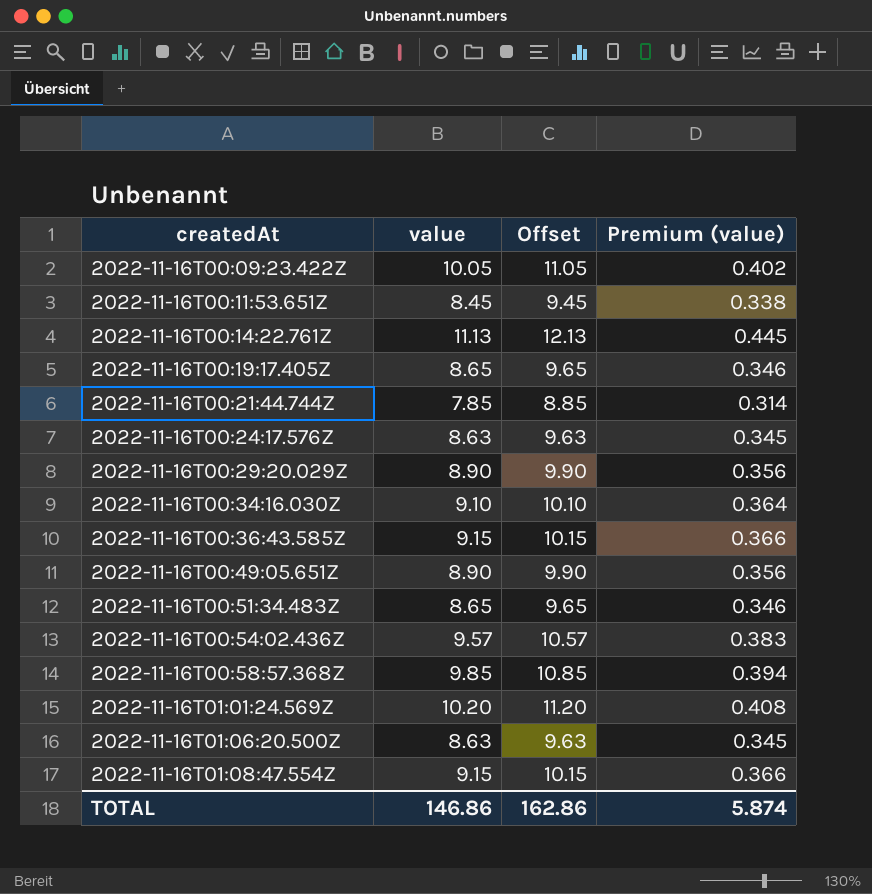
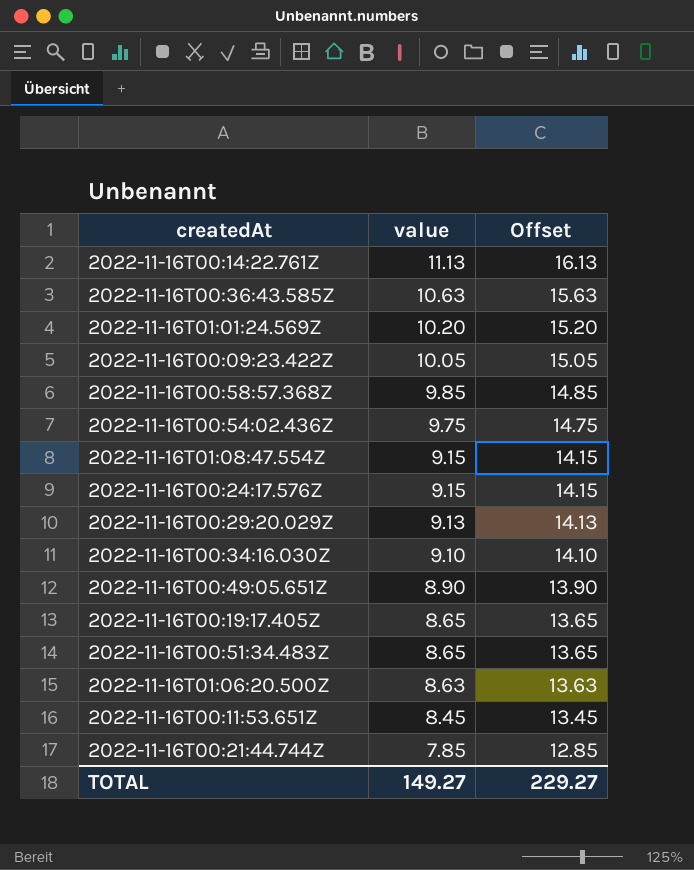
row order: createdAt ascending -> value descending
column Premium (value) | formula: [value] * 0.04 -> none
column Offset | formula: [value] + 1 -> [value] + 5
2022-11-16T00:36:43.585Z | value: 9.15 -> 10.63
2022-11-16T00:54:02.436Z | value: 9.57 -> 9.75
2022-11-16T00:24:17.576Z | value: 8.63 -> 9.15
2022-11-16T00:29:20.029Z | value: 8.90 -> 9.13
TOTAL | value: 146.86 -> 149.27
TOTAL | Offset: 162.86 -> 229.27

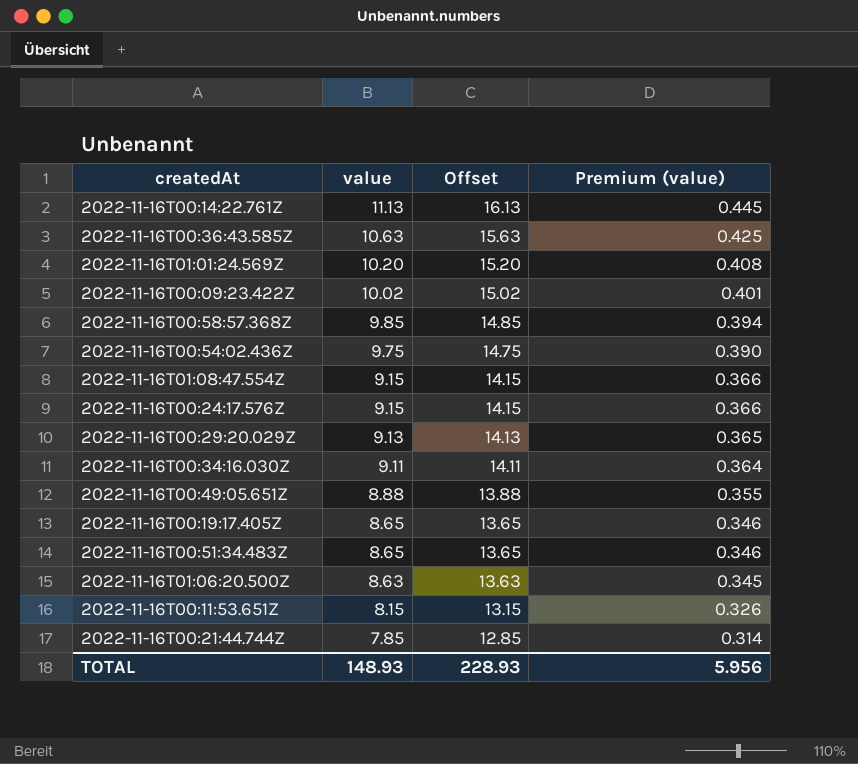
column Premium (value) | formula: none -> [value] * 0.04
2022-11-16T00:09:23.422Z | value: 10.05 -> 10.02
2022-11-16T00:09:23.422Z | Offset: 15.05 -> 15.02
2022-11-16T00:34:16.030Z | value: 9.10 -> 9.11
2022-11-16T00:34:16.030Z | Offset: 14.10 -> 14.11
2022-11-16T00:49:05.651Z | value: 8.90 -> 8.88
2022-11-16T00:49:05.651Z | Offset: 13.90 -> 13.88
2022-11-16T00:11:53.651Z | value: 8.45 -> 8.15
2022-11-16T00:11:53.651Z | Offset: 13.45 -> 13.15
TOTAL | value: 149.27 -> 148.93
TOTAL | Offset: 229.27 -> 228.93

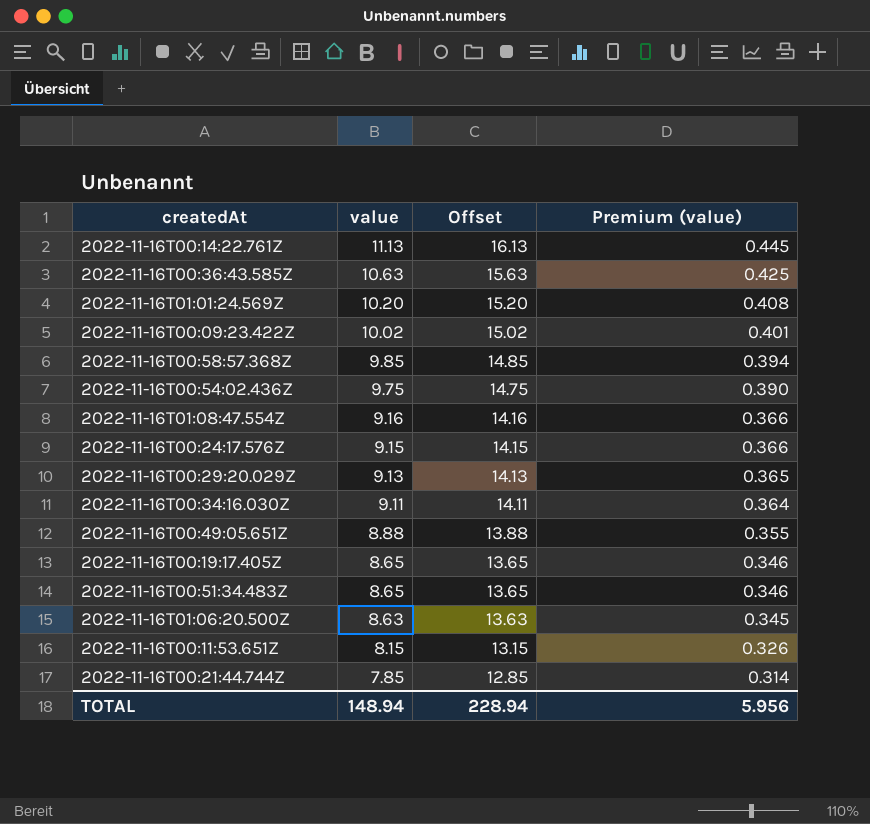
2022-11-16T01:08:47.554Z | value: 9.15 -> 9.16
2022-11-16T01:08:47.554Z | Offset: 14.15 -> 14.16
TOTAL | value: 148.93 -> 148.94
TOTAL | Offset: 228.93 -> 228.94

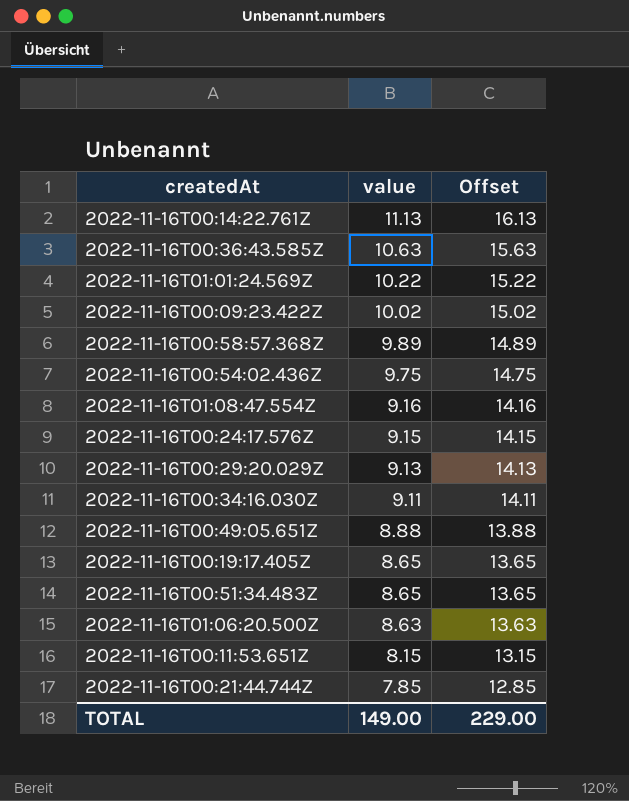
column Premium (value) | formula: [value] * 0.04 -> none
2022-11-16T01:01:24.569Z | value: 10.20 -> 10.22
2022-11-16T01:01:24.569Z | Offset: 15.20 -> 15.22
2022-11-16T00:58:57.368Z | value: 9.85 -> 9.89
2022-11-16T00:58:57.368Z | Offset: 14.85 -> 14.89
TOTAL | value: 148.94 -> 149.00
TOTAL | Offset: 228.94 -> 229.00

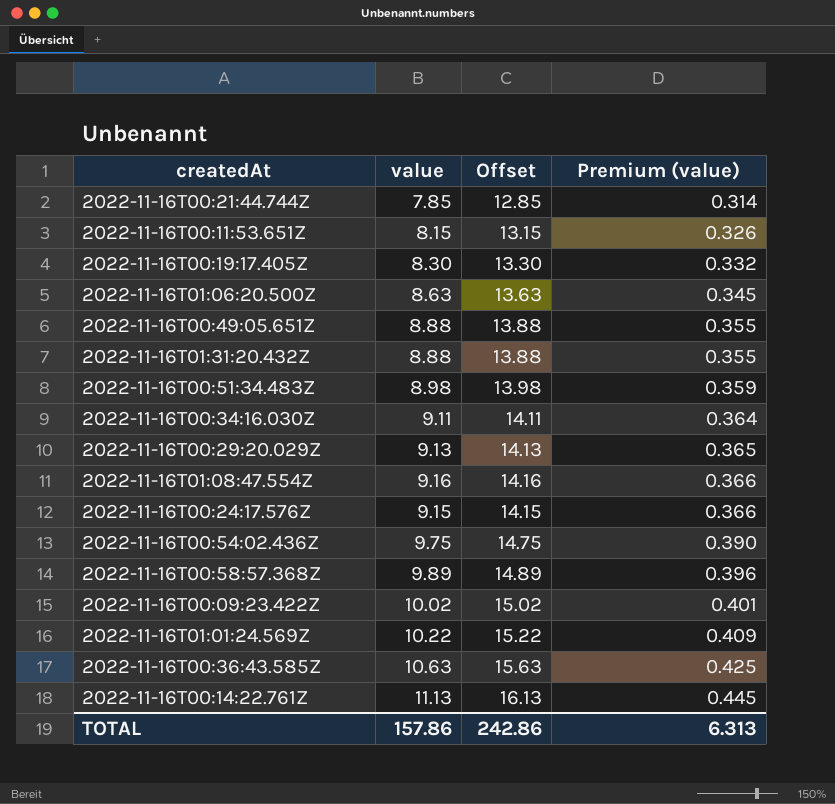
row order: value descending -> Premium (value) ascending
column Premium (value) | formula: none -> [value] * 0.04
2022-11-16T00:19:17.405Z | value: 8.65 -> 8.30
2022-11-16T00:19:17.405Z | Offset: 13.65 -> 13.30
row 2022-11-16T01:31:20.432Z: none -> 8.88 | 13.88 | 0.355
2022-11-16T00:51:34.483Z | value: 8.65 -> 8.98
2022-11-16T00:51:34.483Z | Offset: 13.65 -> 13.98
TOTAL | value: 149.00 -> 157.86
TOTAL | Offset: 229.00 -> 242.86

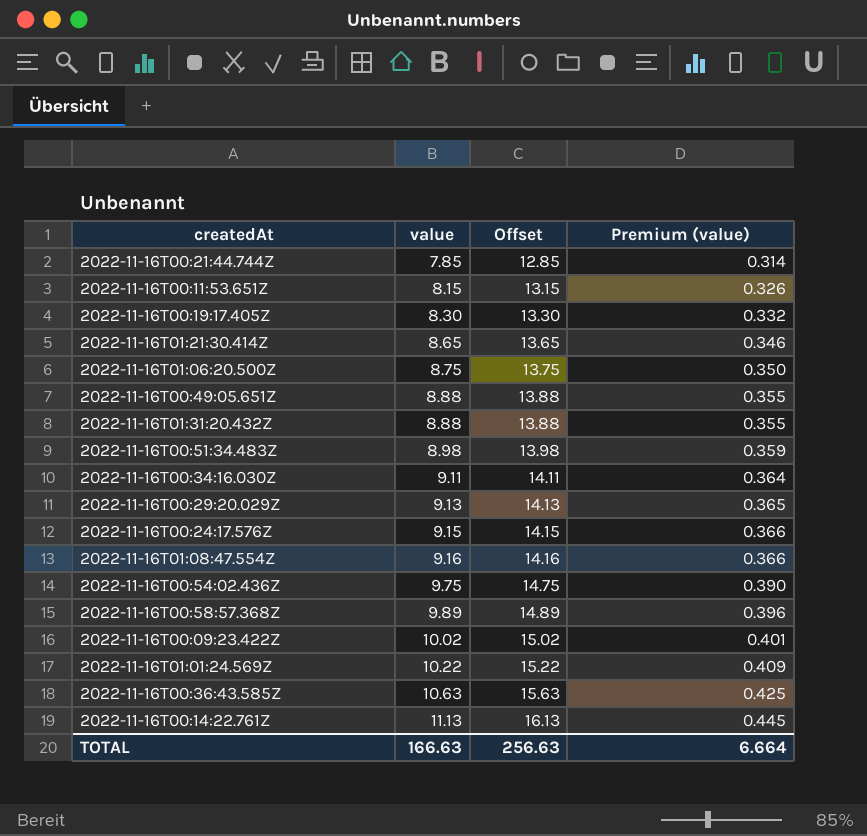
row order: Premium (value) ascending -> value ascending
row 2022-11-16T01:21:30.414Z: none -> 8.65 | 13.65 | 0.346
2022-11-16T01:06:20.500Z | value: 8.63 -> 8.75
2022-11-16T01:06:20.500Z | Offset: 13.63 -> 13.75
2022-11-16T01:06:20.500Z | Premium (value): 0.345 -> 0.350
TOTAL | value: 157.86 -> 166.63
TOTAL | Offset: 242.86 -> 256.63
TOTAL | Premium (value): 6.313 -> 6.664

